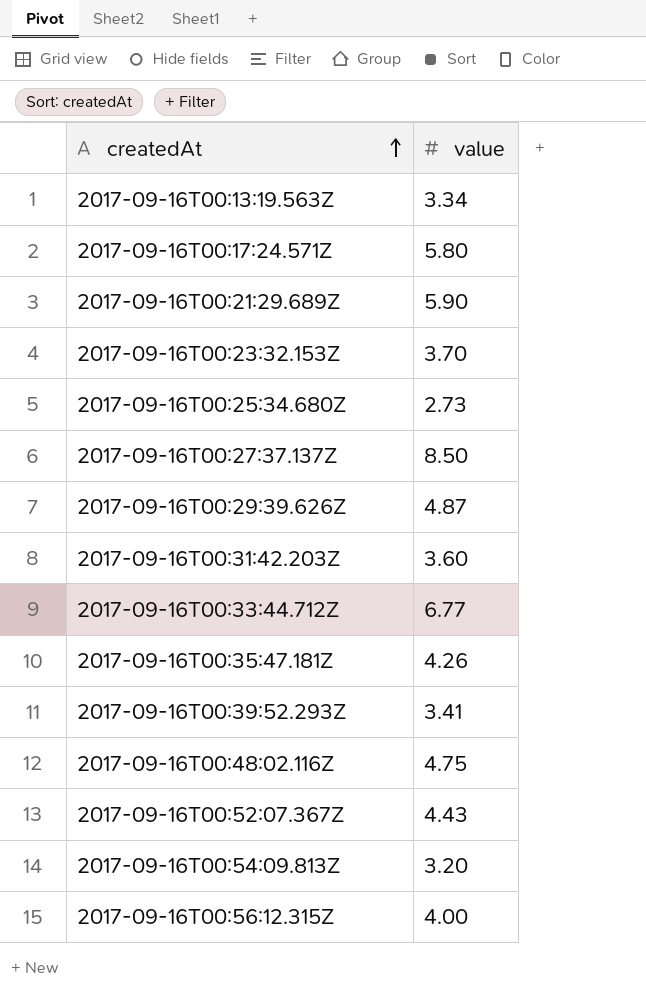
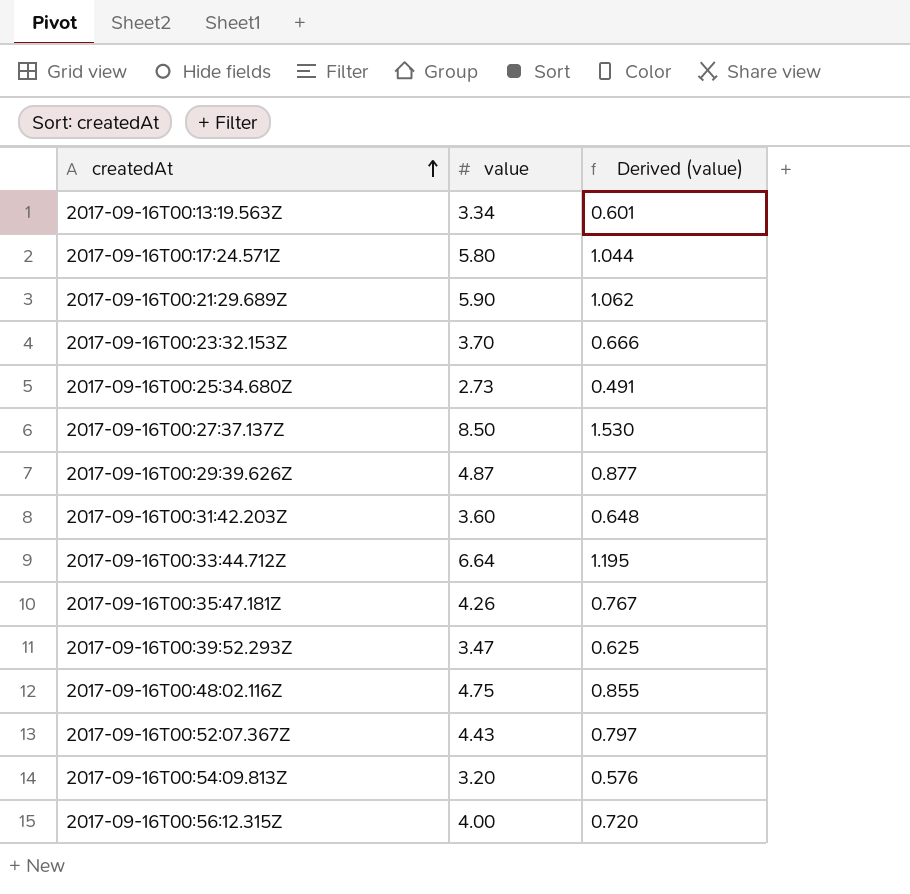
column Derived (value) | formula: none -> [value] * 0.18
2017-09-16T00:33:44.712Z | value: 6.77 -> 6.64
2017-09-16T00:39:52.293Z | value: 3.41 -> 3.47

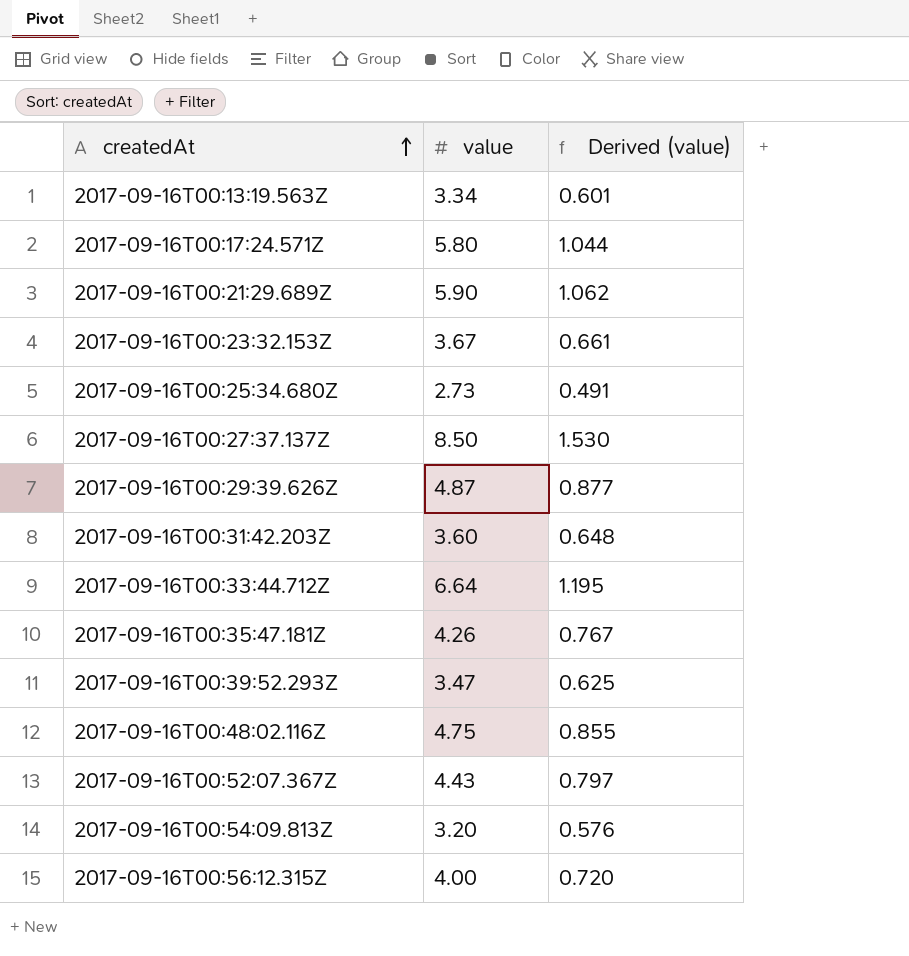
2017-09-16T00:23:32.153Z | value: 3.70 -> 3.67
2017-09-16T00:23:32.153Z | Derived (value): 0.666 -> 0.661

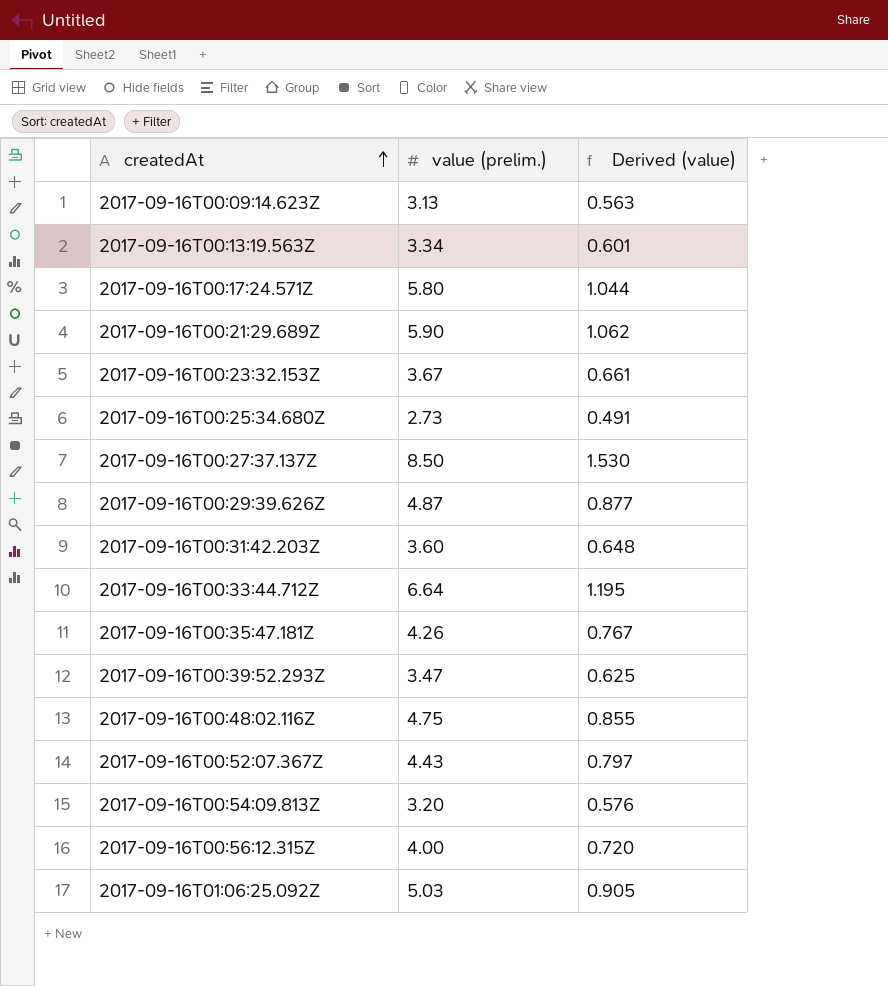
column name: value -> value (prelim.)
row 2017-09-16T00:09:14.623Z: none -> 3.13 | 0.563
row 2017-09-16T01:06:25.092Z: none -> 5.03 | 0.905

